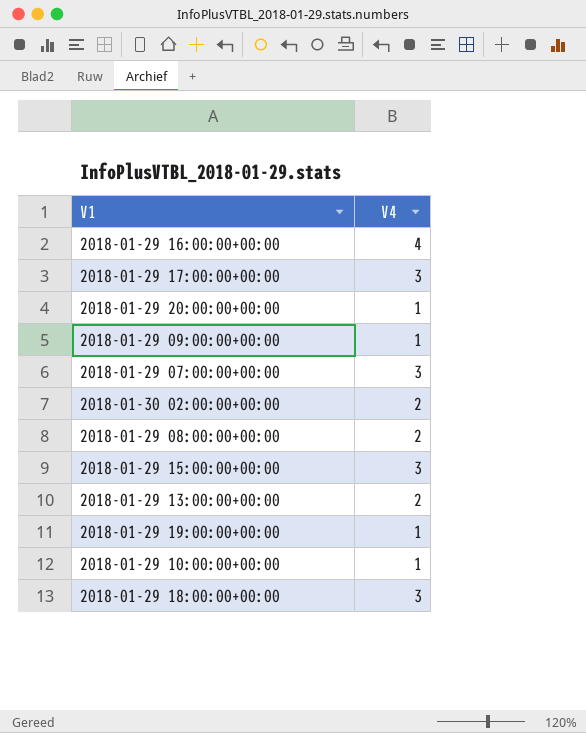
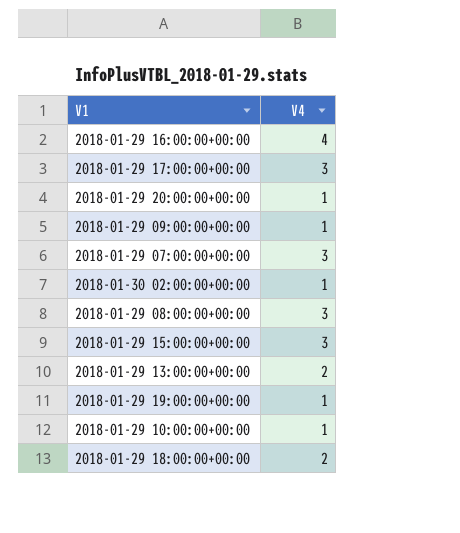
2018-01-30 02:00:00+00:00 | V4: 2 -> 1
2018-01-29 08:00:00+00:00 | V4: 2 -> 3
2018-01-29 18:00:00+00:00 | V4: 3 -> 2

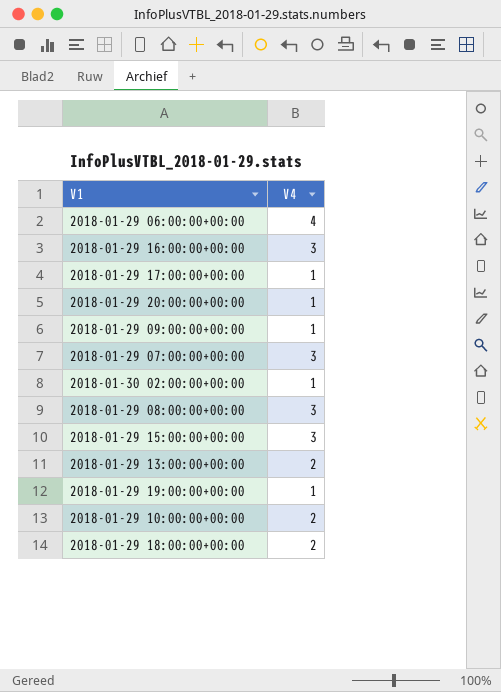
row 2018-01-29 06:00:00+00:00: none -> 4
2018-01-29 16:00:00+00:00 | V4: 4 -> 3
2018-01-29 17:00:00+00:00 | V4: 3 -> 1
2018-01-29 10:00:00+00:00 | V4: 1 -> 2

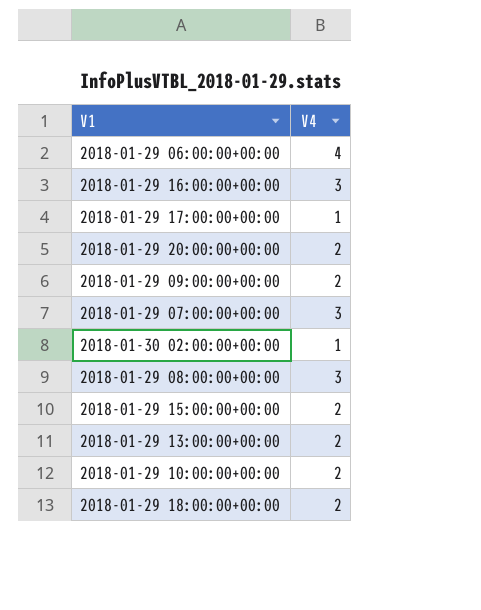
row 2018-01-29 19:00:00+00:00: 1 -> none
2018-01-29 20:00:00+00:00 | V4: 1 -> 2
2018-01-29 09:00:00+00:00 | V4: 1 -> 2
2018-01-29 15:00:00+00:00 | V4: 3 -> 2

